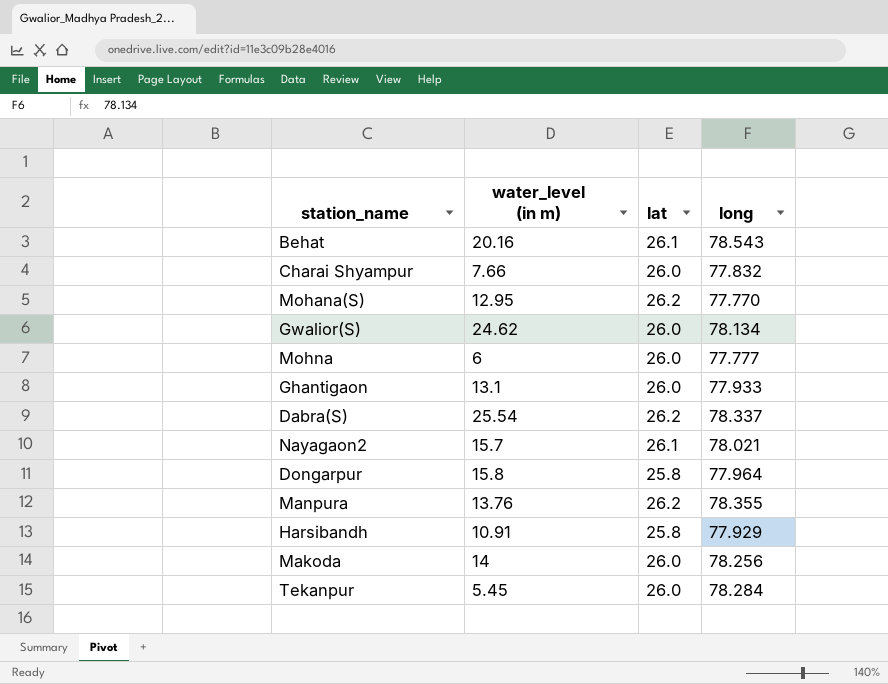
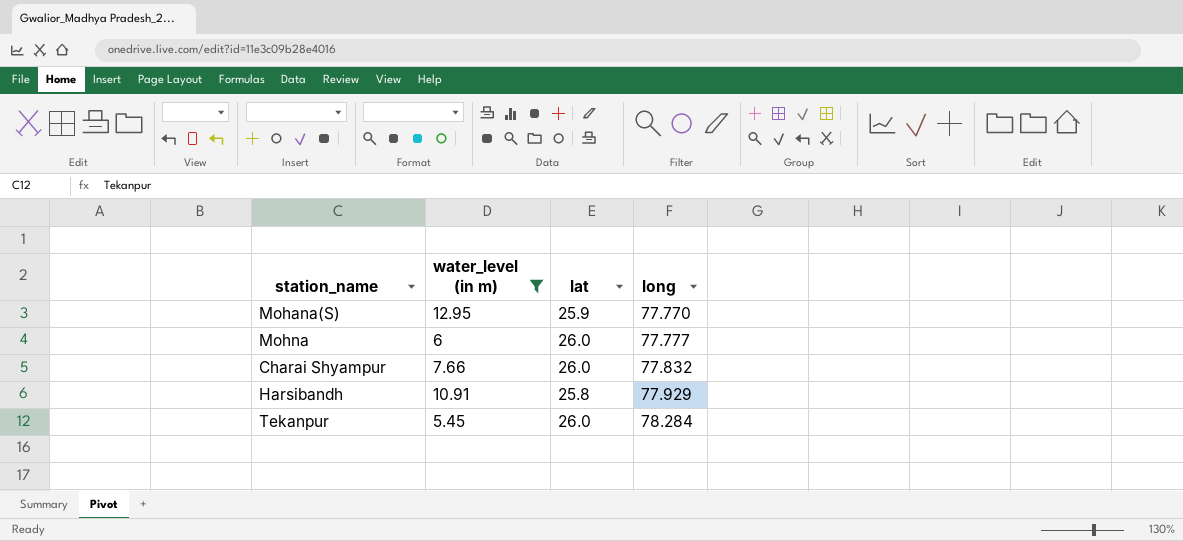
filter: none -> water_level (in m) <= 12.95
row order: none -> long ascending
Mohana(S) | lat: 26.2 -> 25.9

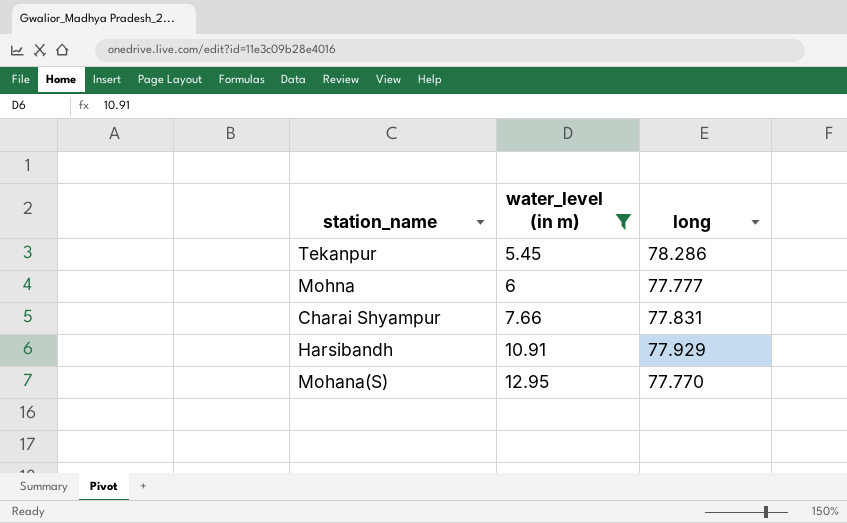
row order: long ascending -> water_level (in m) ascending
column lat | position: 3 -> none
Tekanpur | long: 78.284 -> 78.286
Charai Shyampur | long: 77.832 -> 77.831

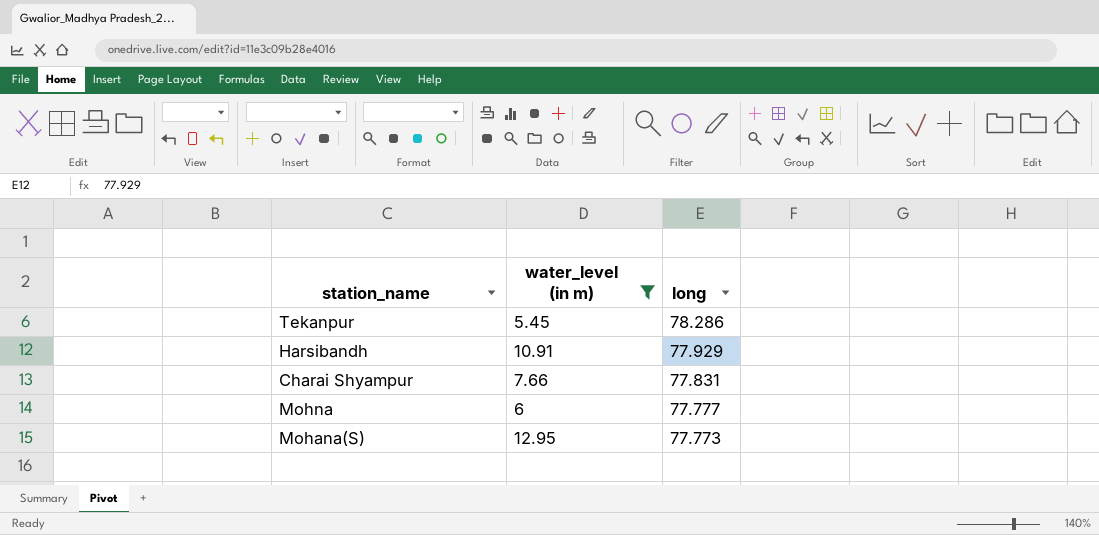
row order: water_level (in m) ascending -> long descending
Mohana(S) | long: 77.770 -> 77.773

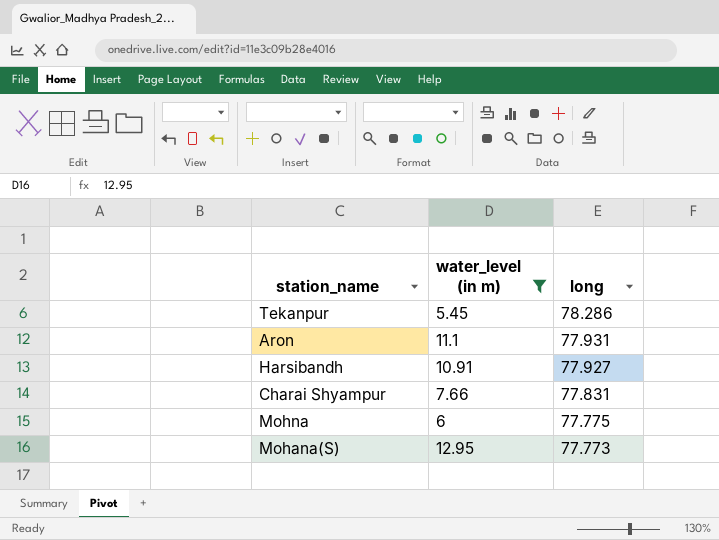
row Aron: none -> 11.1 | 77.931
Harsibandh | long: 77.929 -> 77.927
Mohna | long: 77.777 -> 77.775

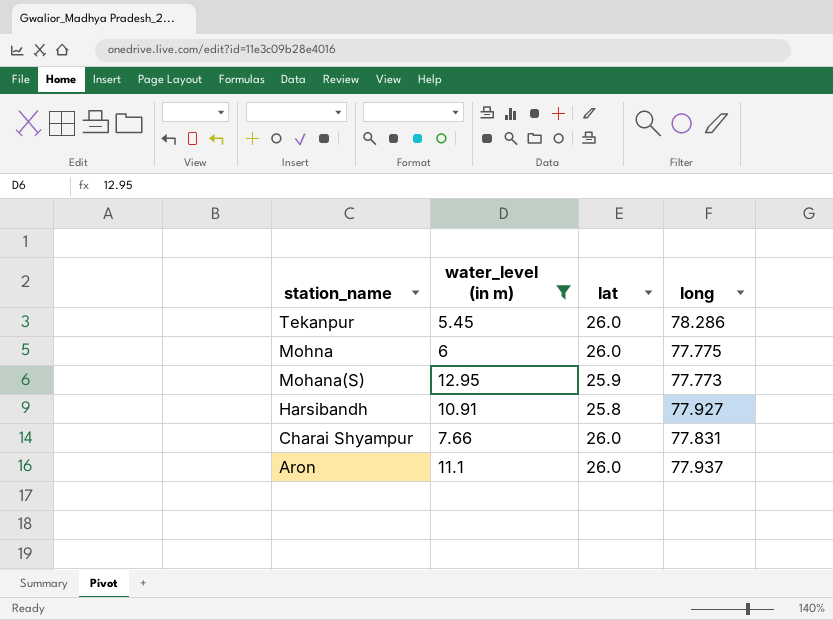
row order: long descending -> station_name descending
column lat | position: none -> 3
Aron | long: 77.931 -> 77.937

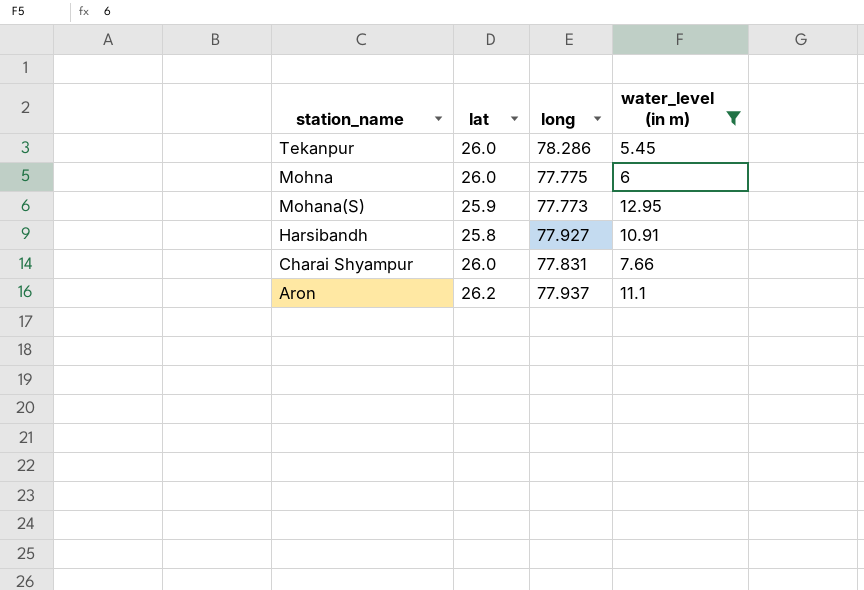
column water_level (in m) | position: 2 -> 4
Aron | lat: 26.0 -> 26.2

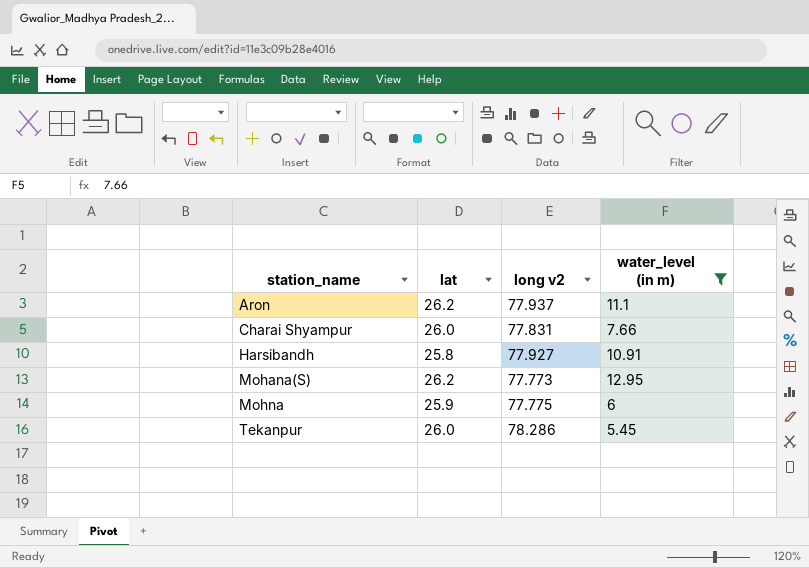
row order: station_name descending -> station_name ascending
column name: long -> long v2
Mohana(S) | lat: 25.9 -> 26.2
Mohna | lat: 26.0 -> 25.9

